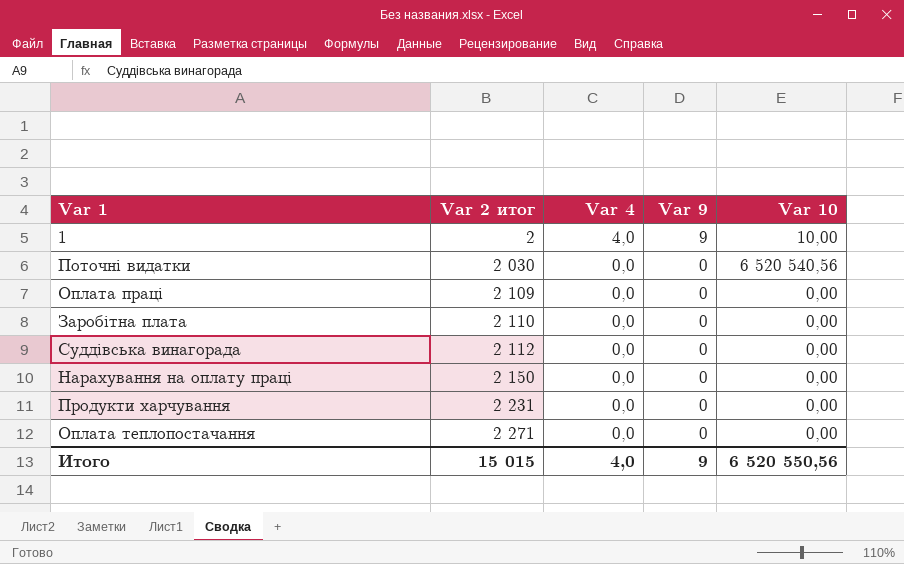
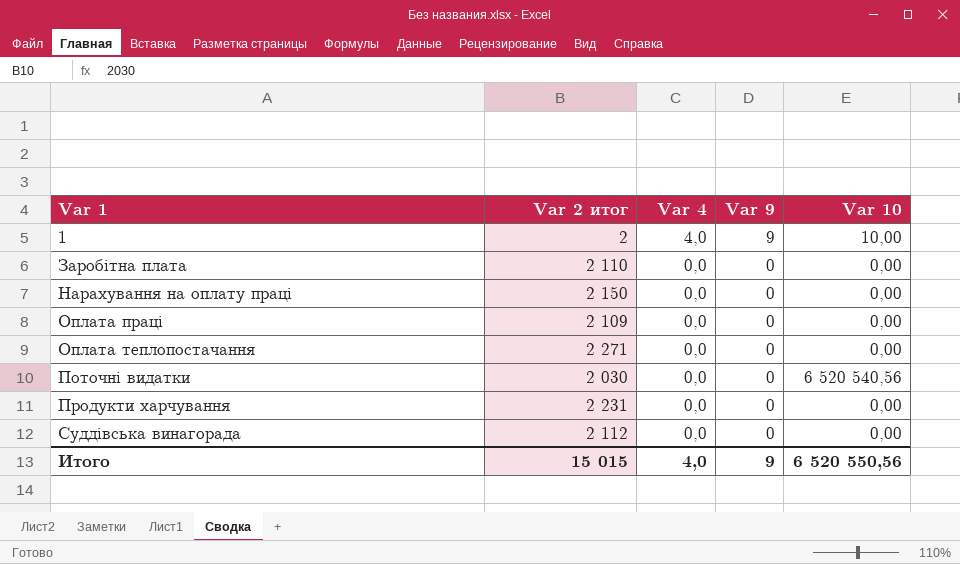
row order: Var 2 итог ascending -> Var 1 ascending

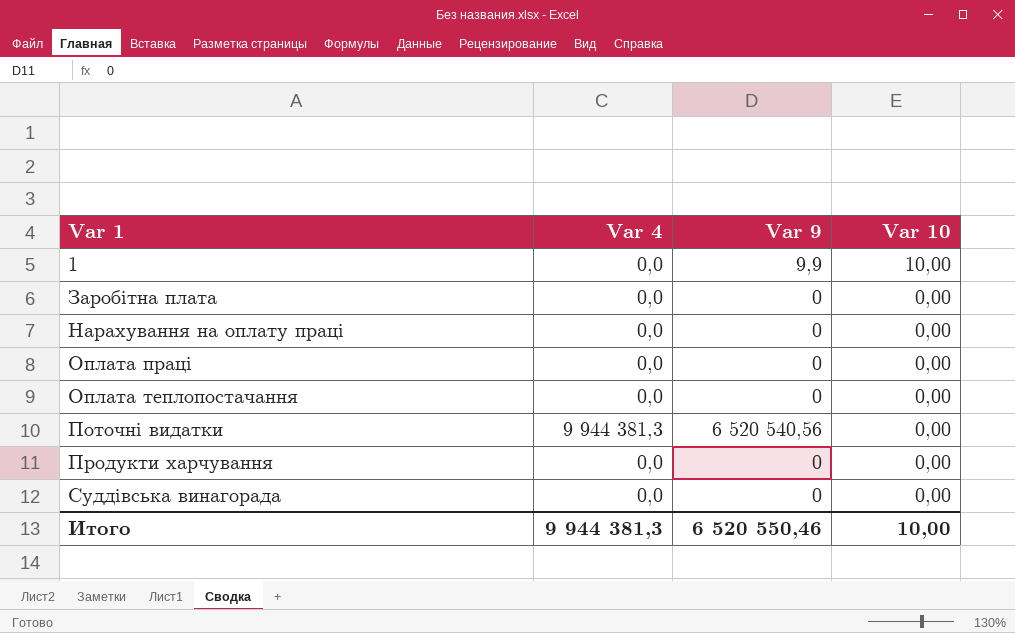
column Var 2 итог | position: 2 -> none
1 | Var 4: 4,0 -> 0,0
1 | Var 9: 9 -> 9,9
Поточнi видатки | Var 4: 0,0 -> 9 944 381,3
Поточнi видатки | Var 9: 0 -> 6 520 540,56
Поточнi видатки | Var 10: 6 520 540,56 -> 0,00
Итого | Var 4: 4,0 -> 9 944 381,3
Итого | Var 9: 9 -> 6 520 550,46
Итого | Var 10: 6 520 550,56 -> 10,00

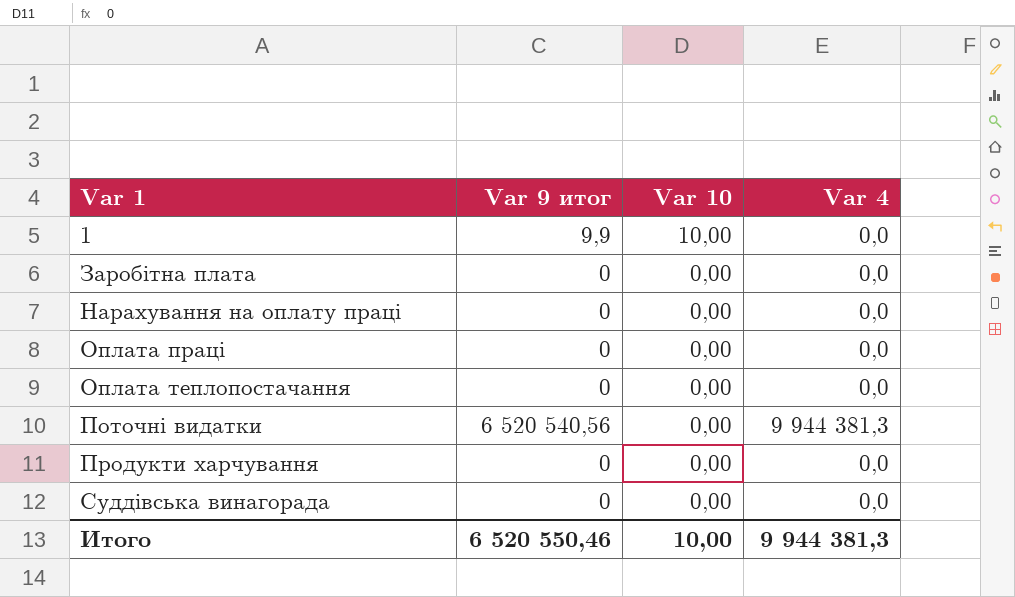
column name: Var 9 -> Var 9 итог
column Var 4 | position: 2 -> 4

